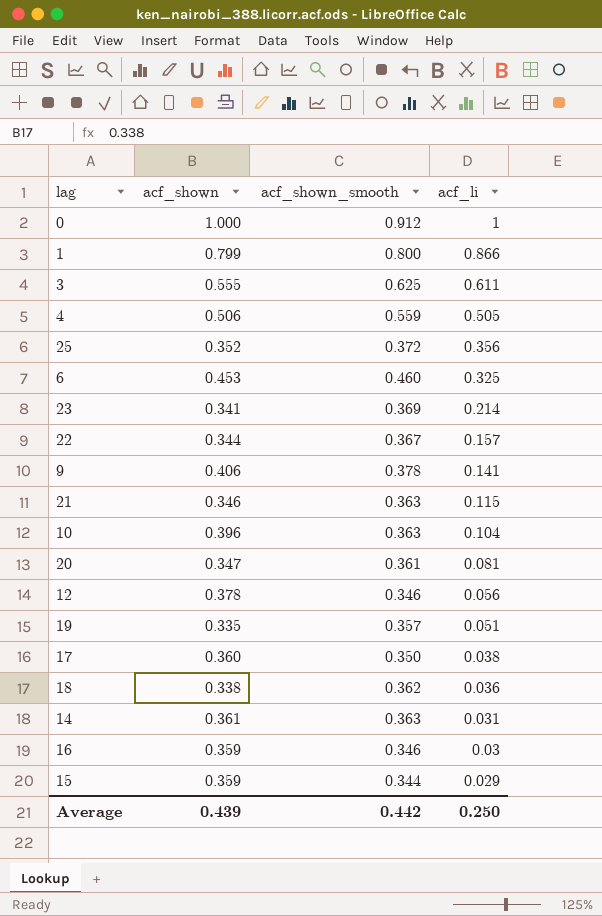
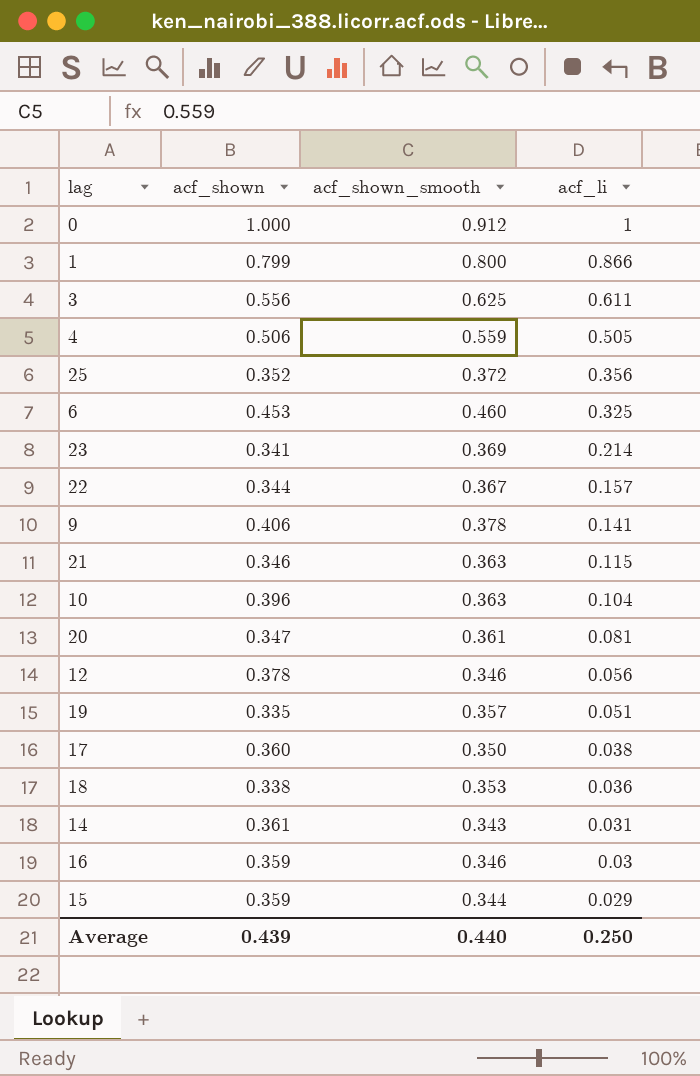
3 | acf_shown: 0.555 -> 0.556
18 | acf_shown_smooth: 0.362 -> 0.353
14 | acf_shown_smooth: 0.363 -> 0.343
Average | acf_shown_smooth: 0.442 -> 0.440

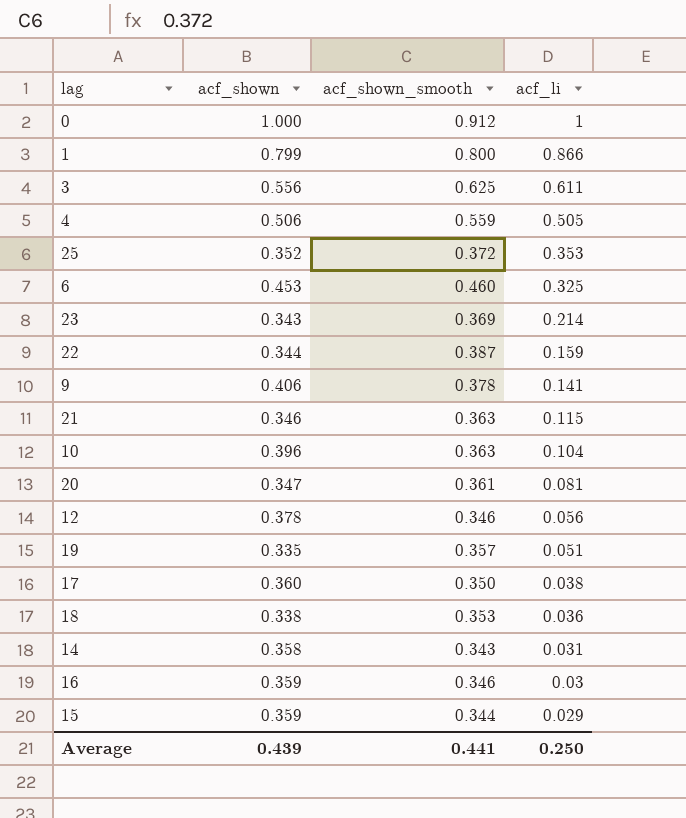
25 | acf_li: 0.356 -> 0.353
23 | acf_shown: 0.341 -> 0.343
22 | acf_shown_smooth: 0.367 -> 0.387
22 | acf_li: 0.157 -> 0.159
14 | acf_shown: 0.361 -> 0.358
Average | acf_shown_smooth: 0.440 -> 0.441

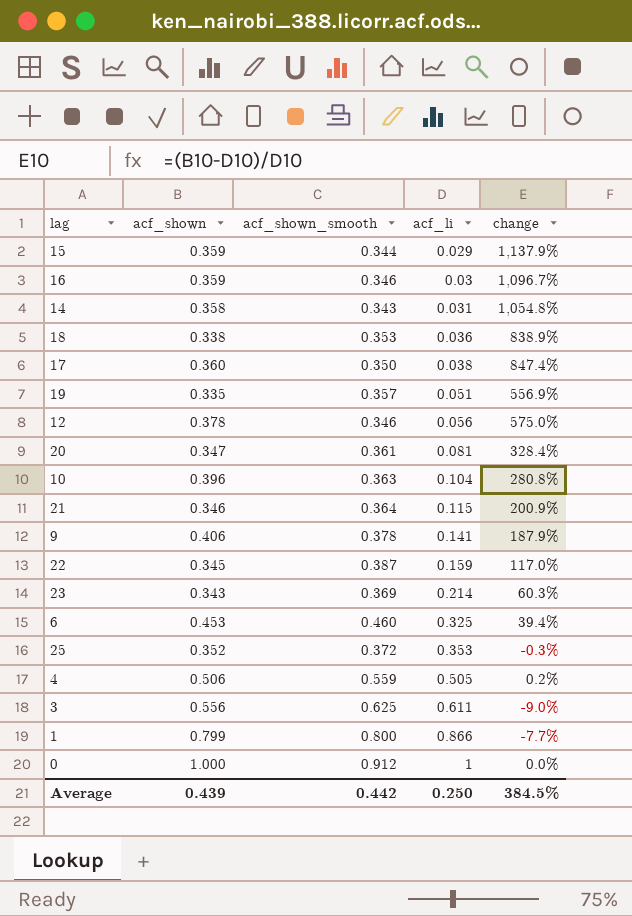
row order: acf_li descending -> acf_li ascending
column change | formula: none -> ([acf_shown] - [acf_li]) / [acf_li]
21 | acf_shown_smooth: 0.363 -> 0.364
22 | acf_shown: 0.344 -> 0.345
Average | acf_shown_smooth: 0.441 -> 0.442

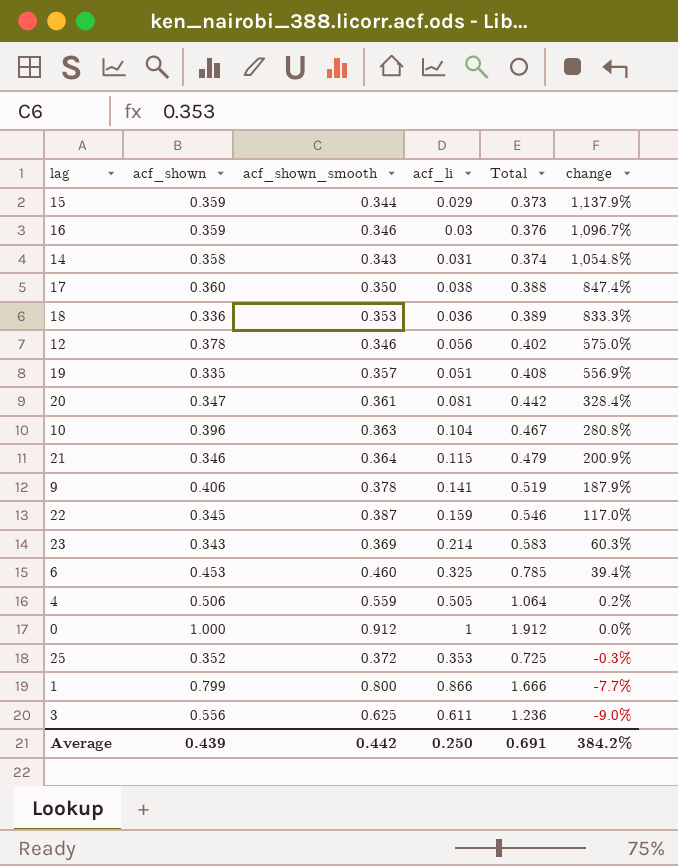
row order: acf_li ascending -> change descending
column Total | formula: none -> [acf_shown_smooth] + [acf_li]
18 | acf_shown: 0.338 -> 0.336
18 | change: 838.9% -> 833.3%
Average | change: 384.5% -> 384.2%

